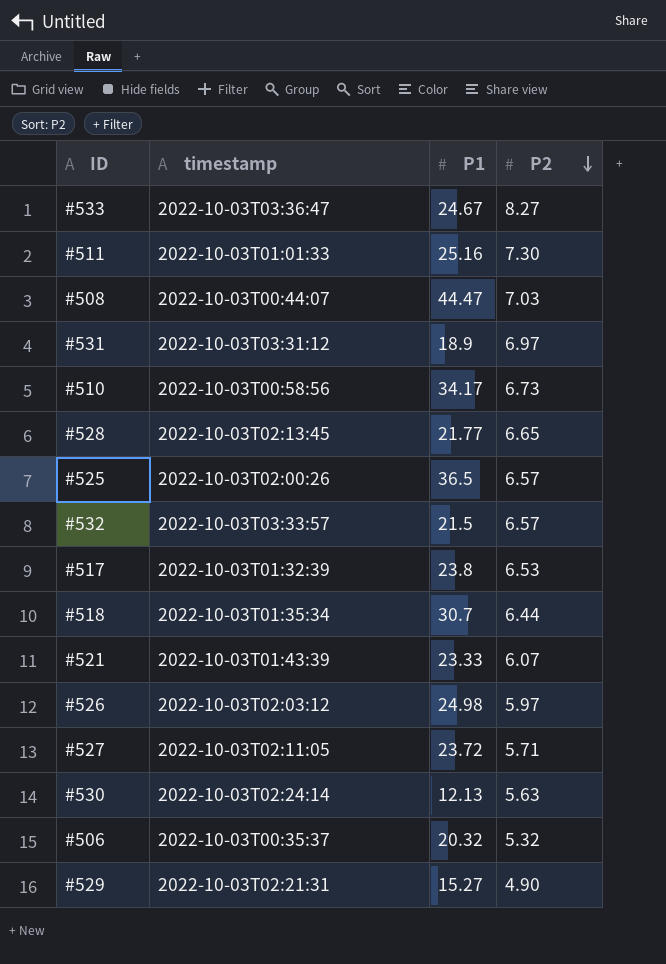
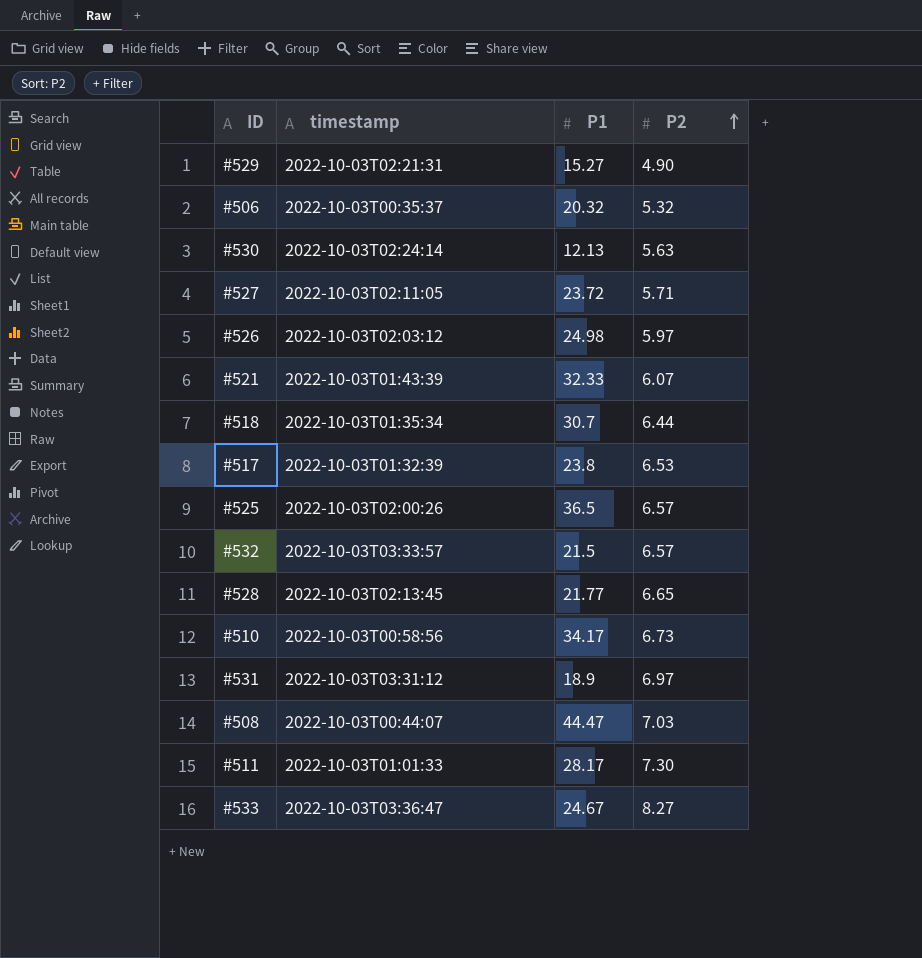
row order: P2 descending -> P2 ascending
#521 | P1: 23.33 -> 32.33
#511 | P1: 25.16 -> 28.17

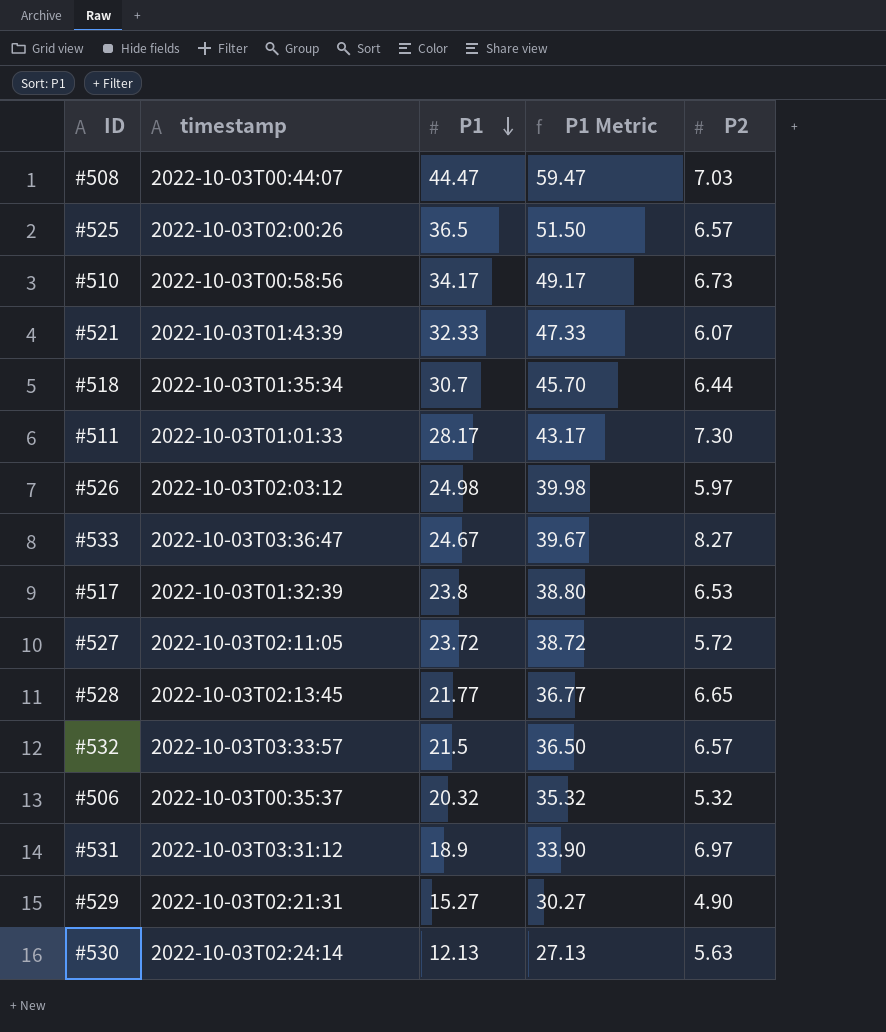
row order: P2 ascending -> P1 descending
column P1 Metric | formula: none -> [P1] + 15
#527 | P2: 5.71 -> 5.72

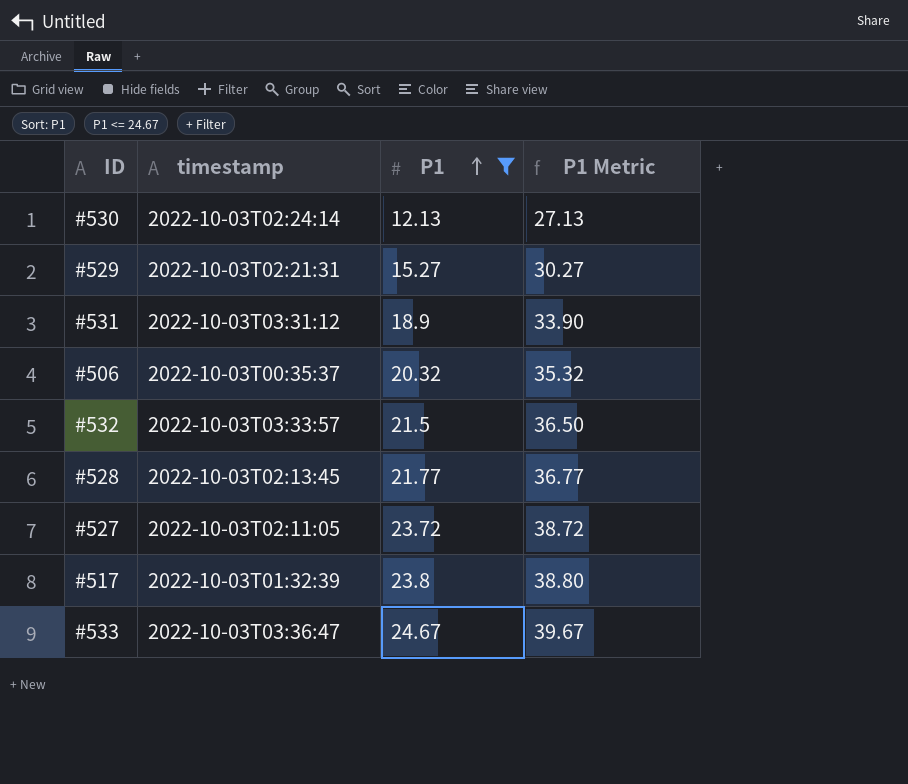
filter: none -> P1 <= 24.67
row order: P1 descending -> P1 ascending
column P2 | position: 5 -> none

